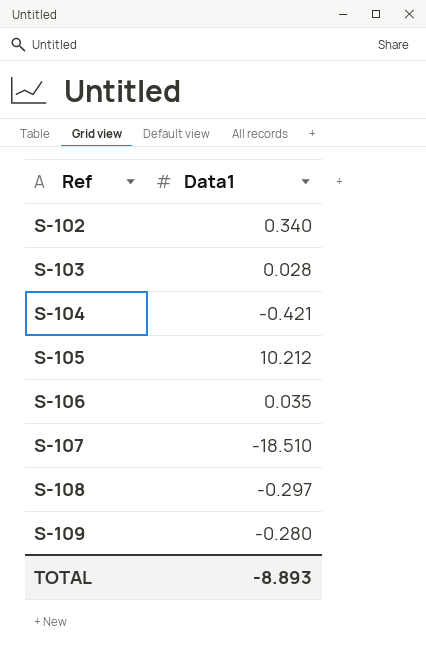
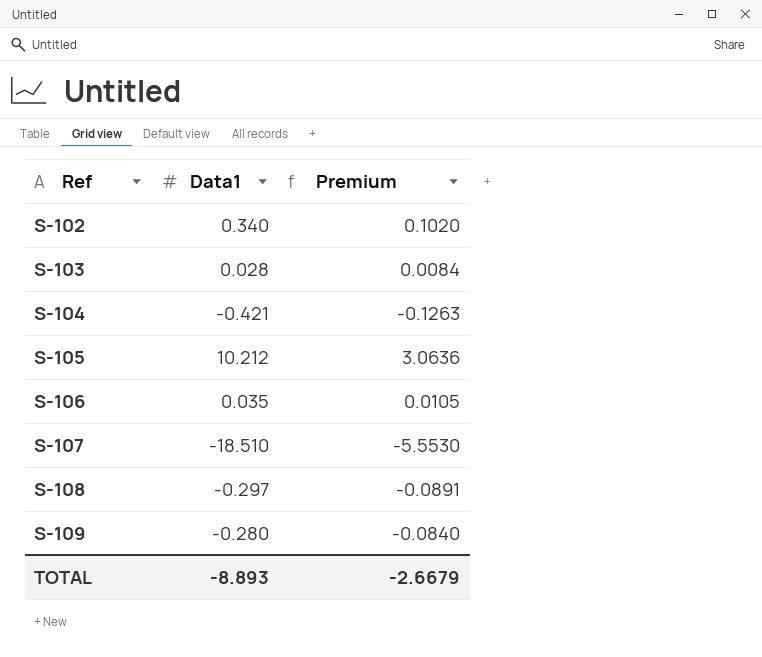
column Premium | formula: none -> [Data1] * 0.3

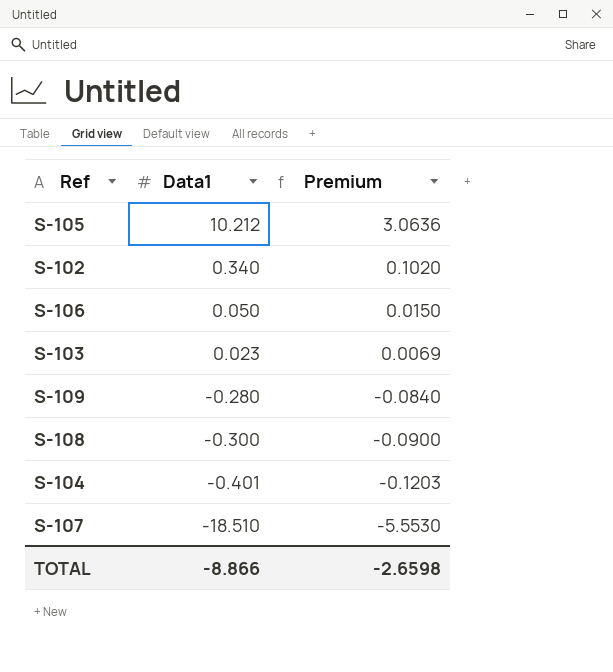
row order: Ref ascending -> Data1 descending
S-106 | Data1: 0.035 -> 0.050
S-106 | Premium: 0.0105 -> 0.0150
S-103 | Data1: 0.028 -> 0.023
S-103 | Premium: 0.0084 -> 0.0069
S-108 | Data1: -0.297 -> -0.300
S-108 | Premium: -0.0891 -> -0.0900
S-104 | Data1: -0.421 -> -0.401
S-104 | Premium: -0.1263 -> -0.1203
TOTAL | Data1: -8.893 -> -8.866
TOTAL | Premium: -2.6679 -> -2.6598

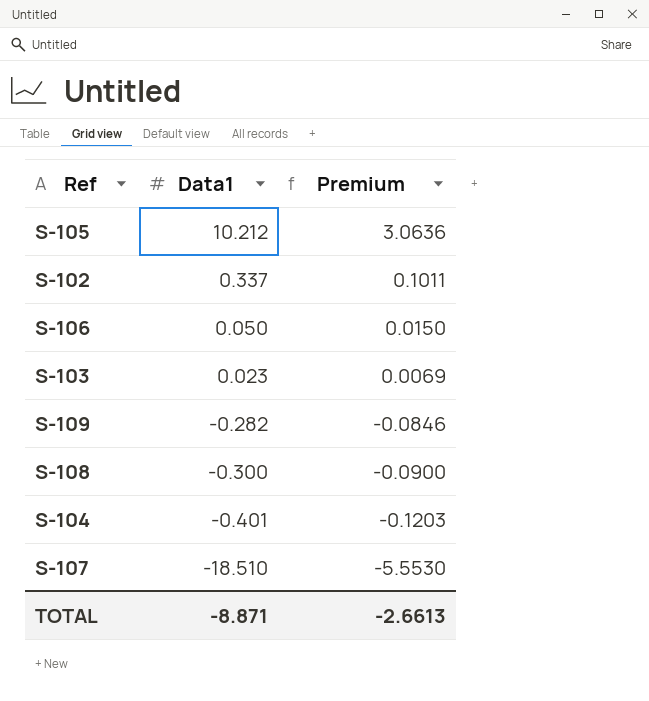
S-102 | Data1: 0.340 -> 0.337
S-102 | Premium: 0.1020 -> 0.1011
S-109 | Data1: -0.280 -> -0.282
S-109 | Premium: -0.0840 -> -0.0846
TOTAL | Data1: -8.866 -> -8.871
TOTAL | Premium: -2.6598 -> -2.6613

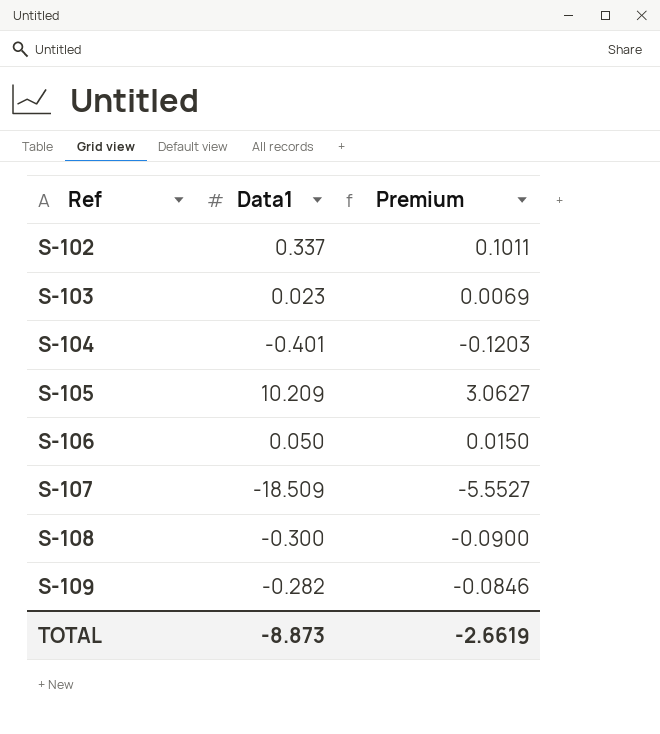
row order: Data1 descending -> Ref ascending
S-105 | Data1: 10.212 -> 10.209
S-105 | Premium: 3.0636 -> 3.0627
S-107 | Data1: -18.510 -> -18.509
S-107 | Premium: -5.5530 -> -5.5527
TOTAL | Data1: -8.871 -> -8.873
TOTAL | Premium: -2.6613 -> -2.6619

